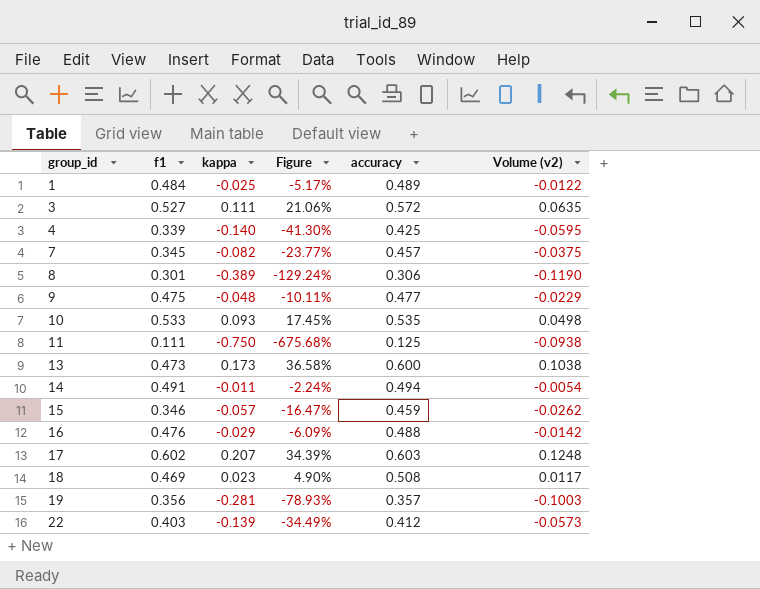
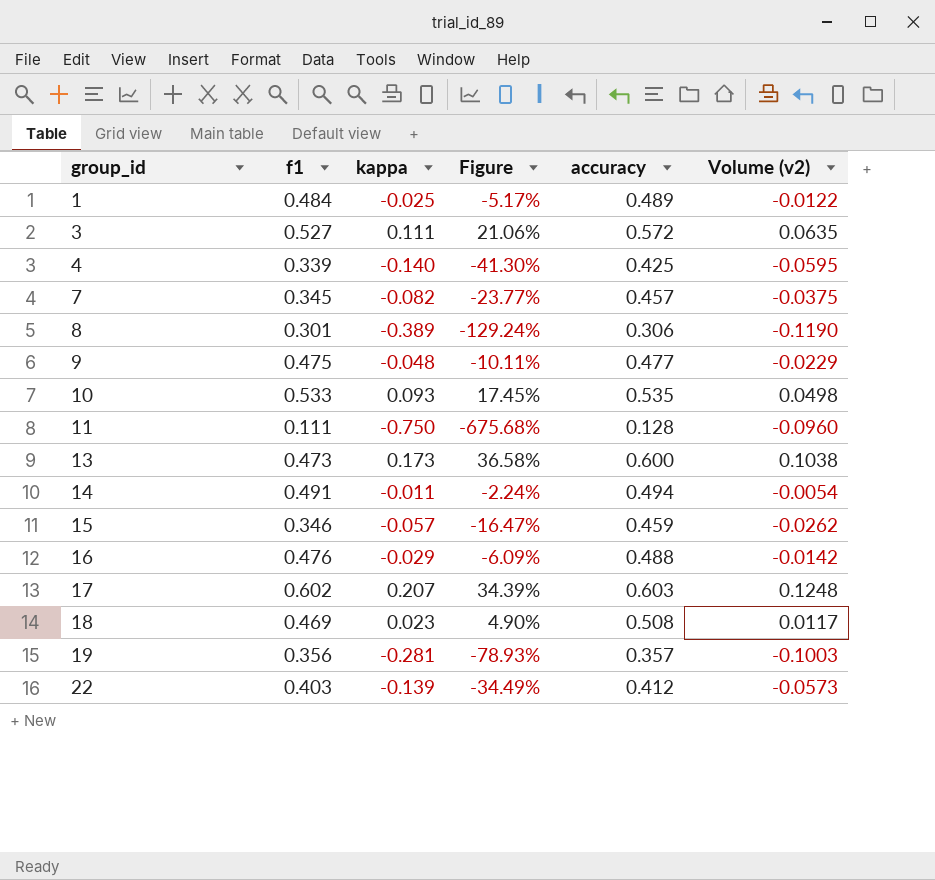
11 | accuracy: 0.125 -> 0.128
11 | Volume (v2): -0.0938 -> -0.0960

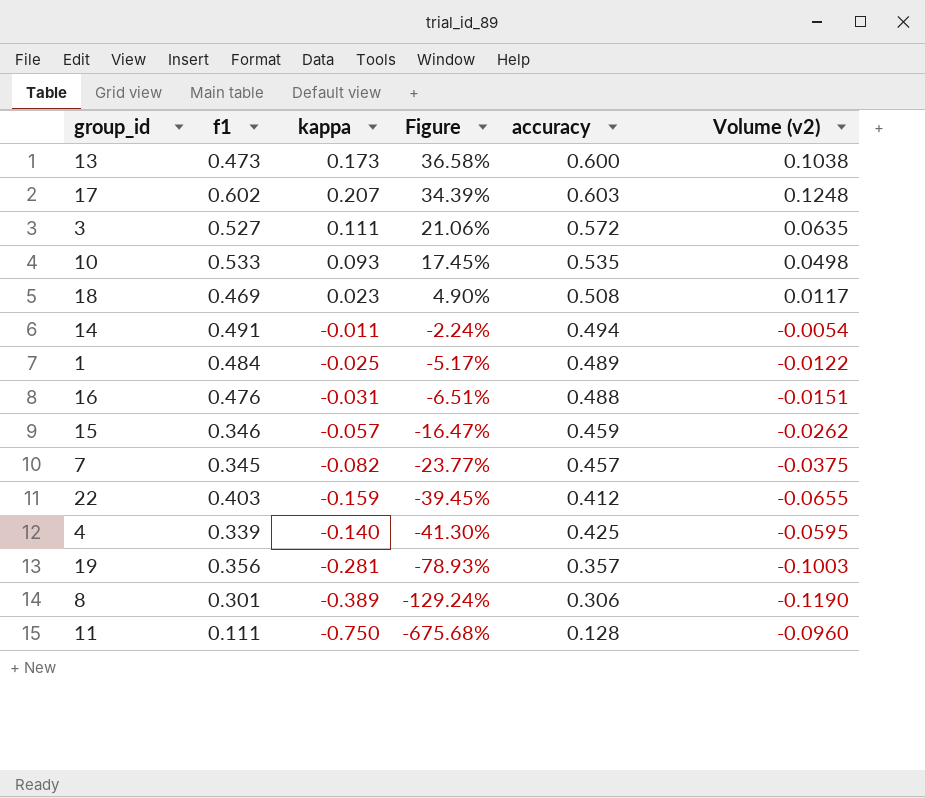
row order: group_id ascending -> Figure descending
row 9: 0.475 | -0.048 | -10.11% | 0.477 | -0.0229 -> none
16 | kappa: -0.029 -> -0.031
16 | Figure: -6.09% -> -6.51%
16 | Volume (v2): -0.0142 -> -0.0151
22 | kappa: -0.139 -> -0.159
22 | Figure: -34.49% -> -39.45%
22 | Volume (v2): -0.0573 -> -0.0655

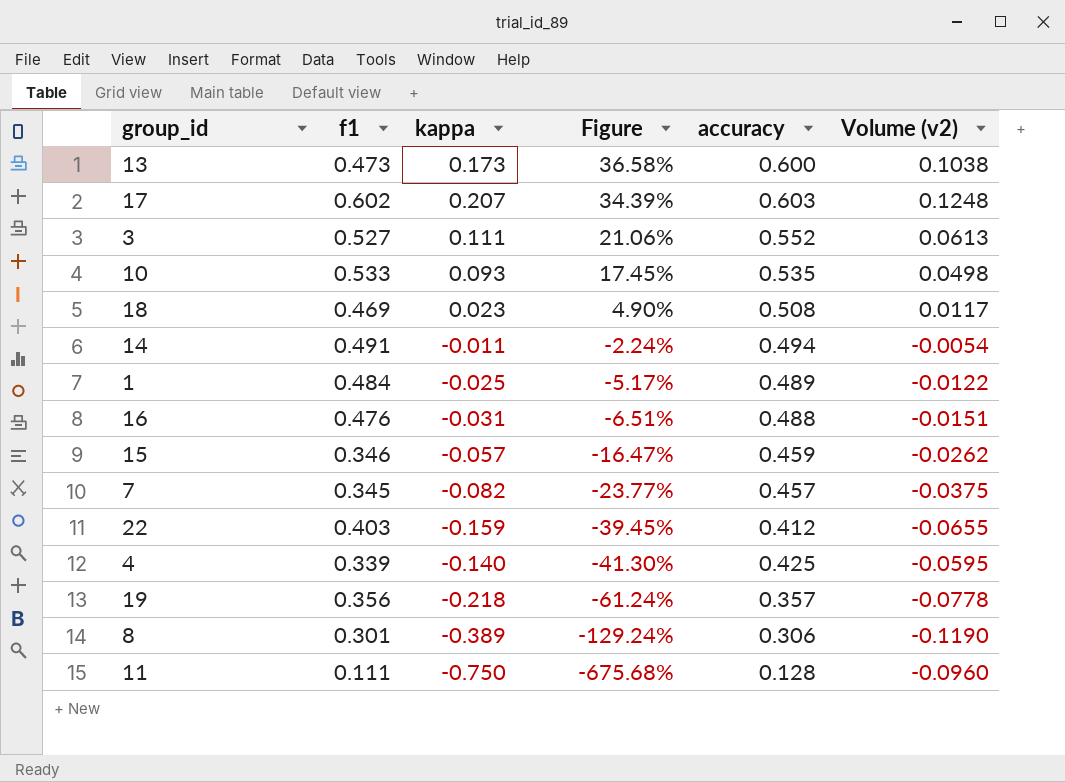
3 | accuracy: 0.572 -> 0.552
3 | Volume (v2): 0.0635 -> 0.0613
19 | kappa: -0.281 -> -0.218
19 | Figure: -78.93% -> -61.24%
19 | Volume (v2): -0.1003 -> -0.0778

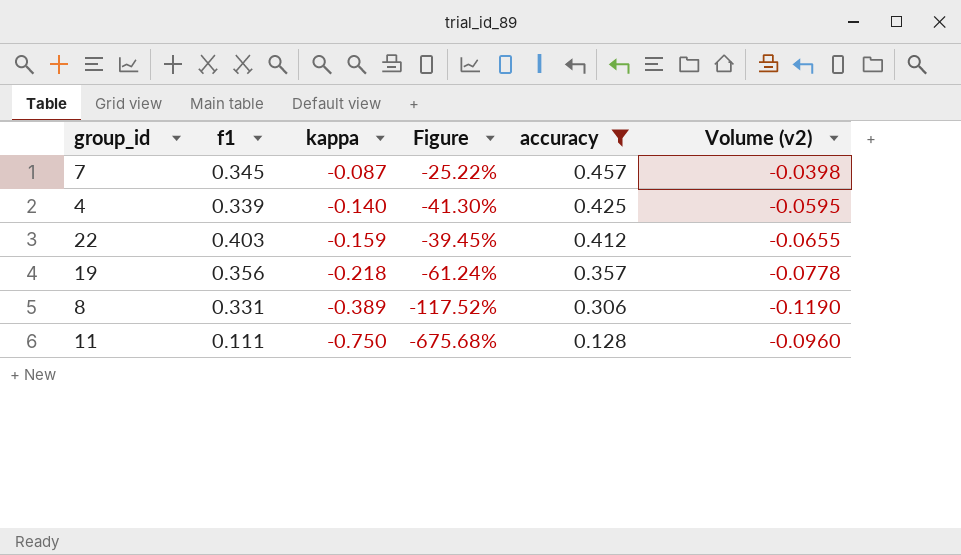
filter: none -> accuracy <= 0.457
row order: Figure descending -> kappa descending
7 | kappa: -0.082 -> -0.087
7 | Figure: -23.77% -> -25.22%
7 | Volume (v2): -0.0375 -> -0.0398
8 | f1: 0.301 -> 0.331
8 | Figure: -129.24% -> -117.52%

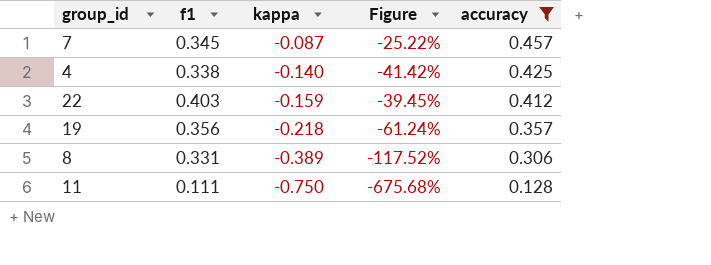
column Volume (v2) | formula: [kappa] * [accuracy] -> none
4 | f1: 0.339 -> 0.338
4 | Figure: -41.30% -> -41.42%

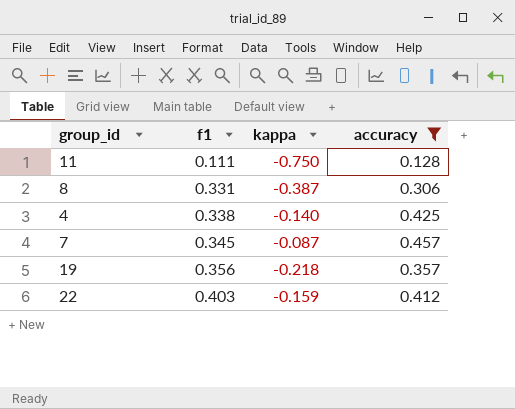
row order: kappa descending -> f1 ascending
column Figure | formula: [kappa] / [f1] -> none
8 | kappa: -0.389 -> -0.387

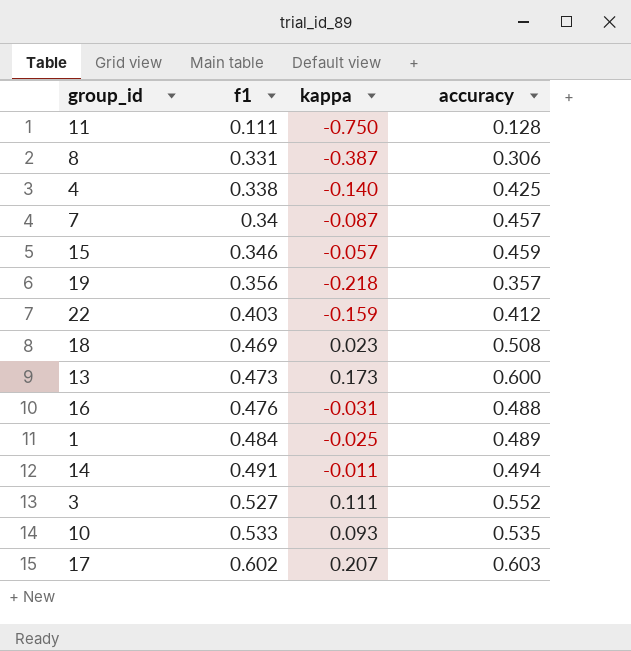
filter: accuracy <= 0.457 -> none
7 | f1: 0.345 -> 0.34

